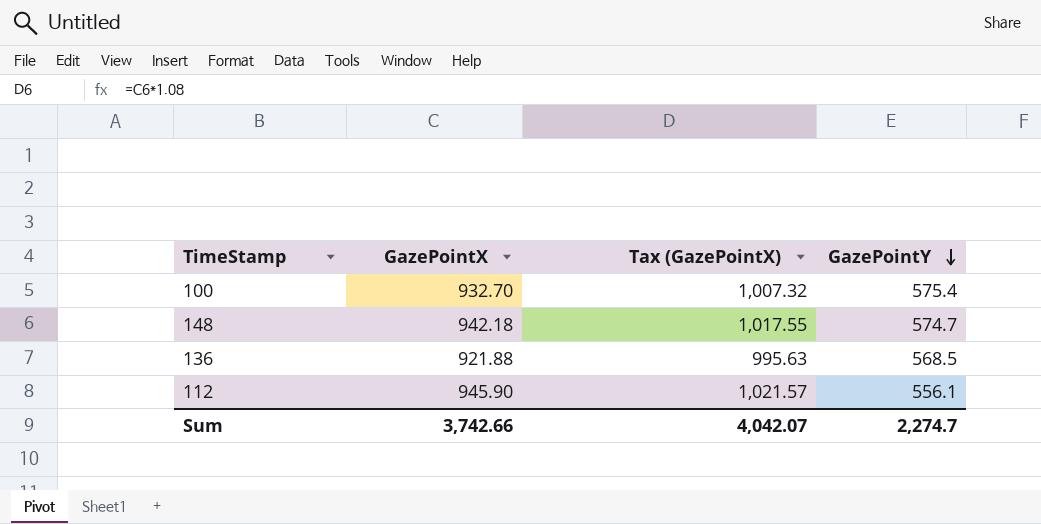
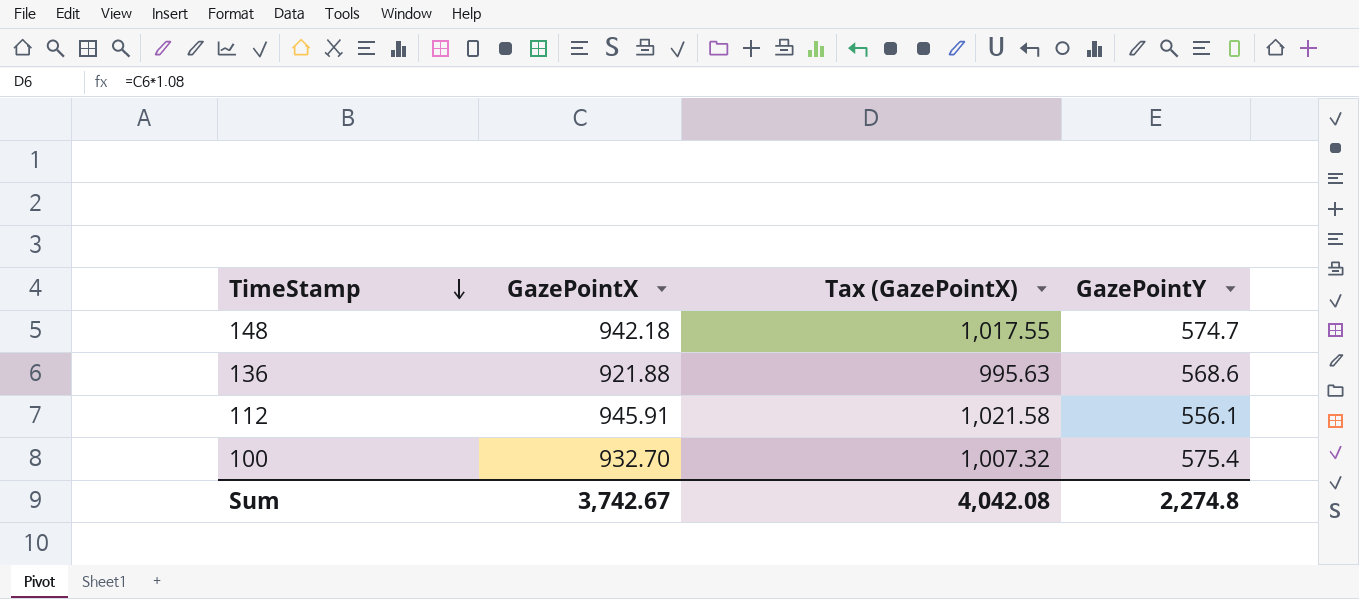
row order: GazePointY descending -> TimeStamp descending
136 | GazePointY: 568.5 -> 568.6
112 | GazePointX: 945.90 -> 945.91
112 | Tax (GazePointX): 1,021.57 -> 1,021.58
Sum | GazePointX: 3,742.66 -> 3,742.67
Sum | Tax (GazePointX): 4,042.07 -> 4,042.08
Sum | GazePointY: 2,274.7 -> 2,274.8

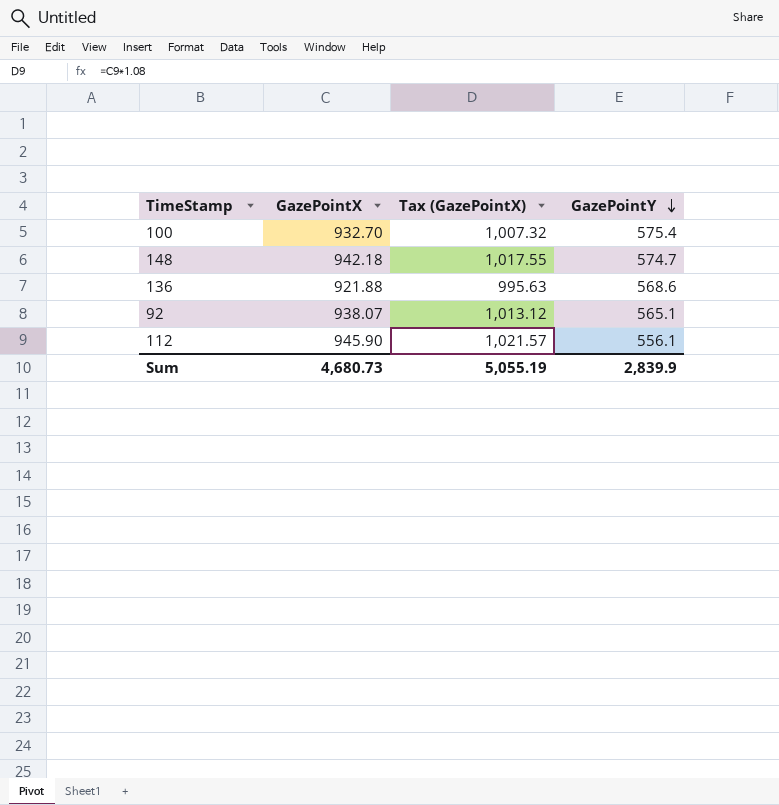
row order: TimeStamp descending -> GazePointY descending
row 92: none -> 938.07 | 1,013.12 | 565.1
112 | GazePointX: 945.91 -> 945.90
112 | Tax (GazePointX): 1,021.58 -> 1,021.57
Sum | GazePointX: 3,742.67 -> 4,680.73
Sum | Tax (GazePointX): 4,042.08 -> 5,055.19
Sum | GazePointY: 2,274.8 -> 2,839.9

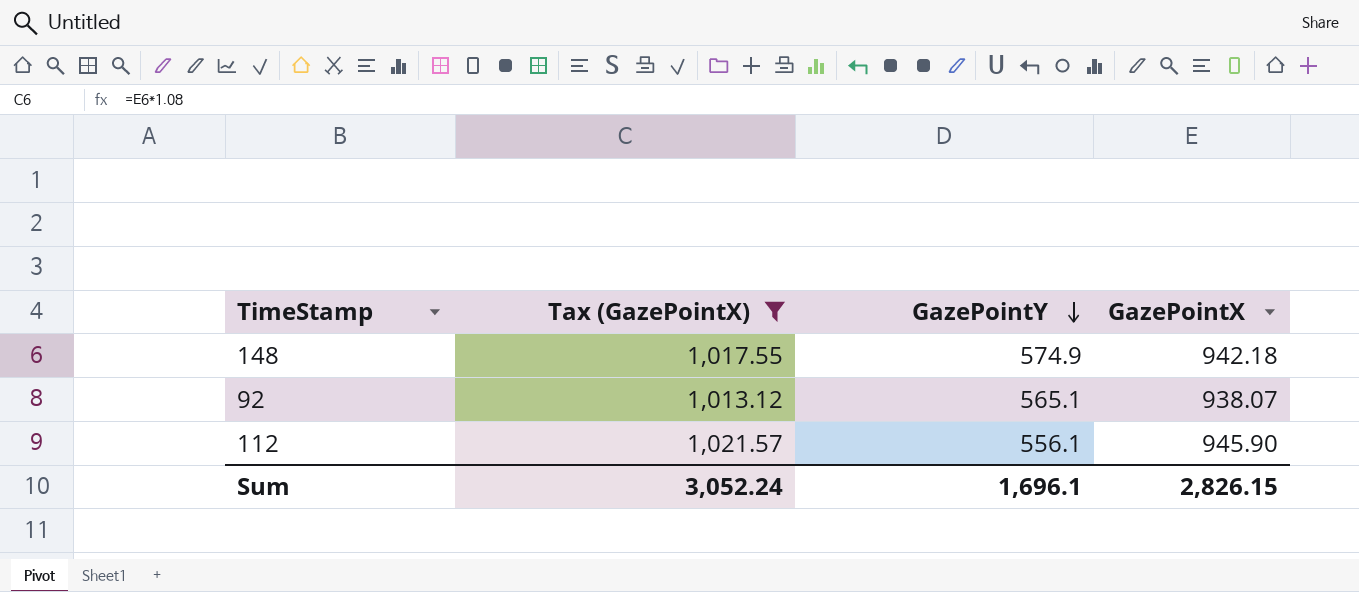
filter: none -> Tax (GazePointX) >= 1,013.12
column GazePointX | position: 2 -> 4
148 | GazePointY: 574.7 -> 574.9
Sum | Tax (GazePointX): 5,055.19 -> 3,052.24
Sum | GazePointY: 2,839.9 -> 1,696.1
Sum | GazePointX: 4,680.73 -> 2,826.15

